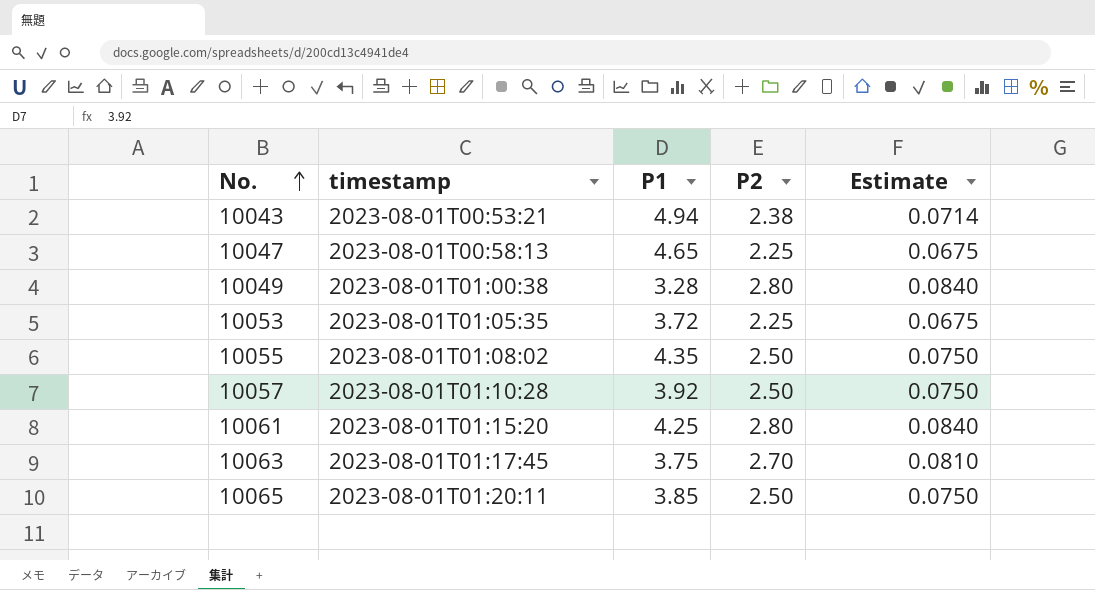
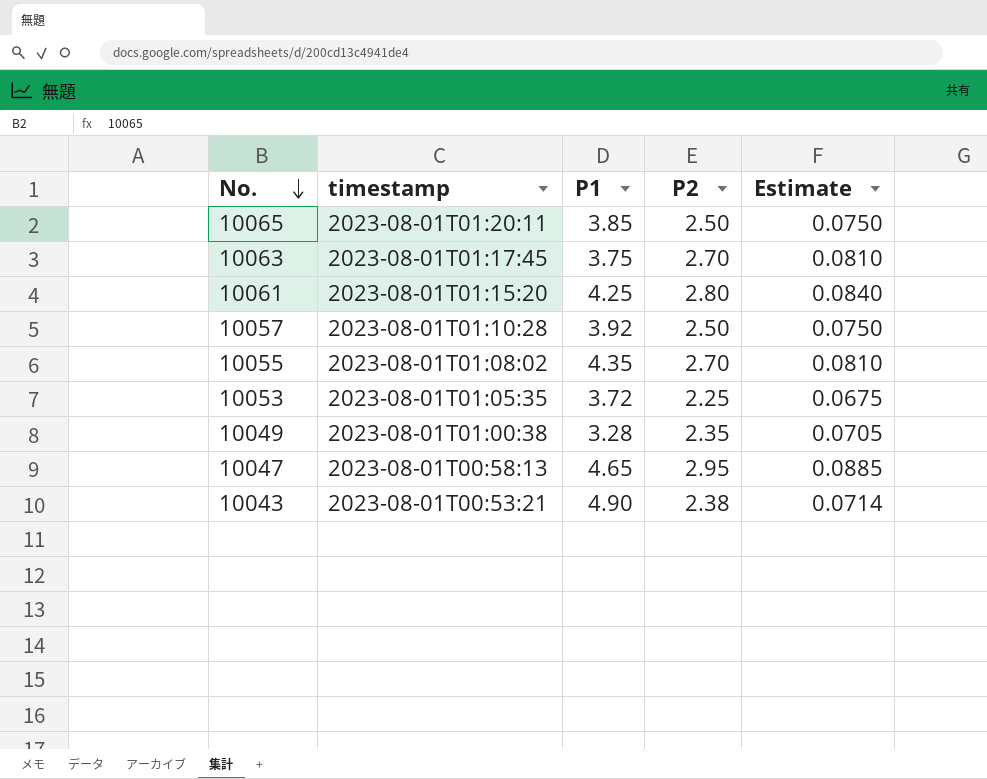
row order: No. ascending -> No. descending
10055 | P2: 2.50 -> 2.70
10055 | Estimate: 0.0750 -> 0.0810
10049 | P2: 2.80 -> 2.35
10049 | Estimate: 0.0840 -> 0.0705
10047 | P2: 2.25 -> 2.95
10047 | Estimate: 0.0675 -> 0.0885
10043 | P1: 4.94 -> 4.90

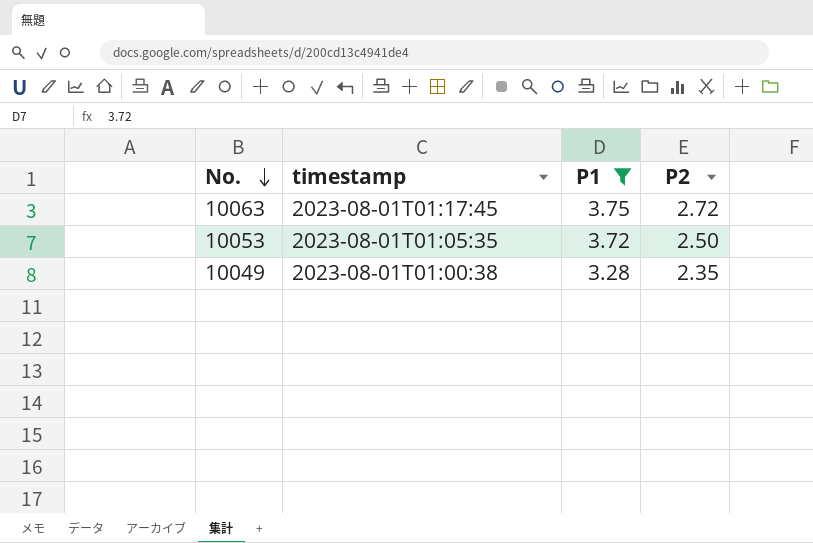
filter: none -> P1 <= 3.75
column Estimate | formula: [P2] * 0.03 -> none
10063 | P2: 2.70 -> 2.72
10053 | P2: 2.25 -> 2.50

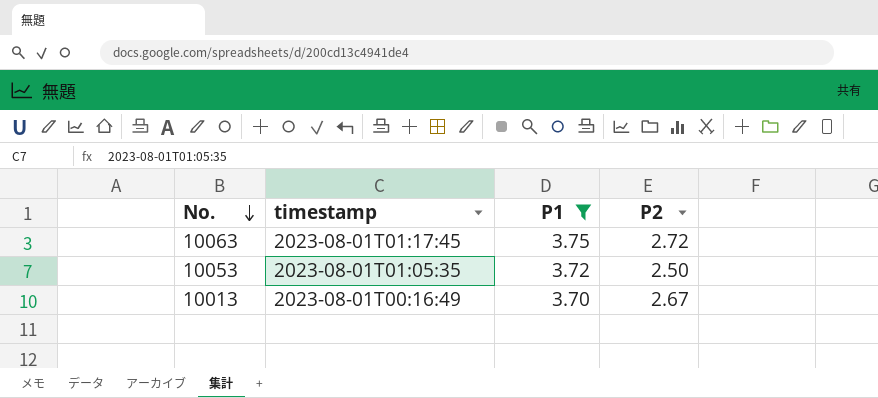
row 10049: 2023-08-01T01:00:38 | 3.28 | 2.35 -> none
row 10013: none -> 2023-08-01T00:16:49 | 3.70 | 2.67

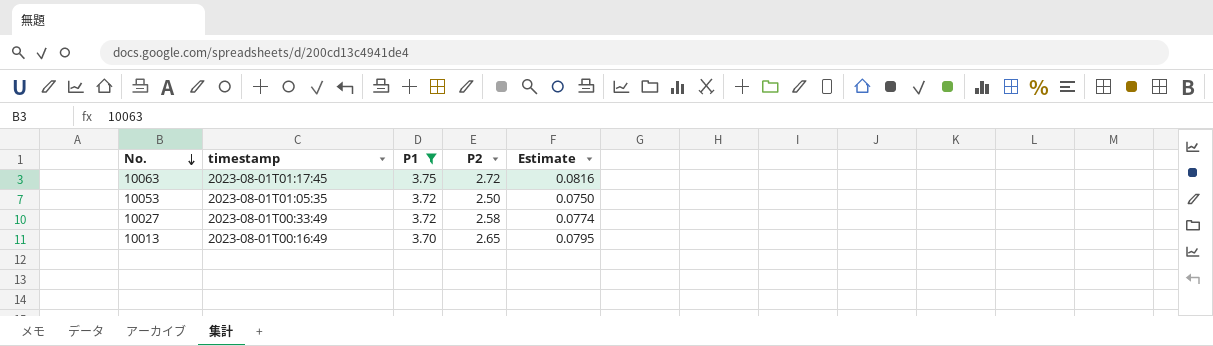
column Estimate | formula: none -> [P2] * 0.03
row 10027: none -> 2023-08-01T00:33:49 | 3.72 | 2.58 | 0.0774
10013 | P2: 2.67 -> 2.65

